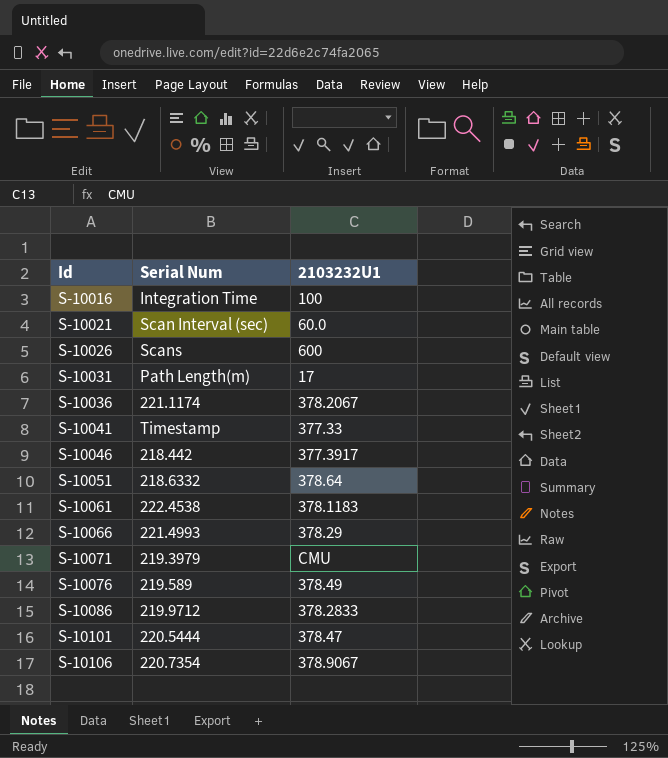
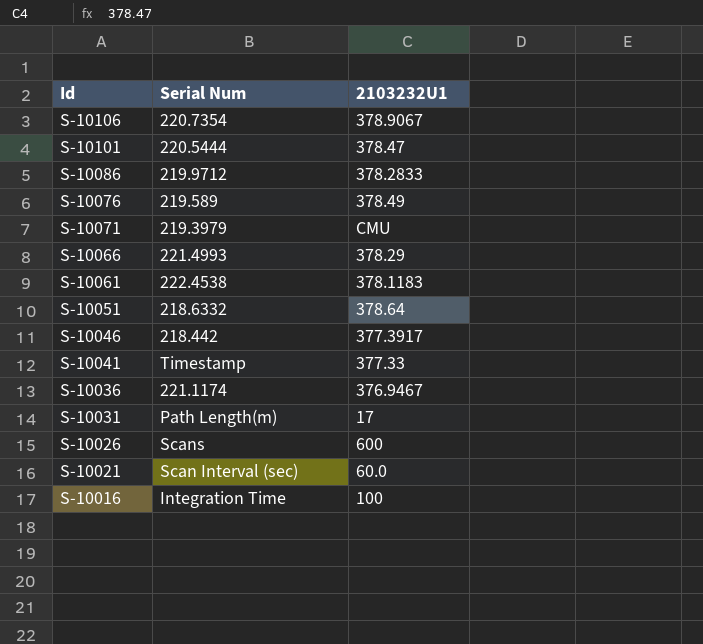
row order: Id ascending -> Id descending
S-10036 | 2103232U1: 378.2067 -> 376.9467

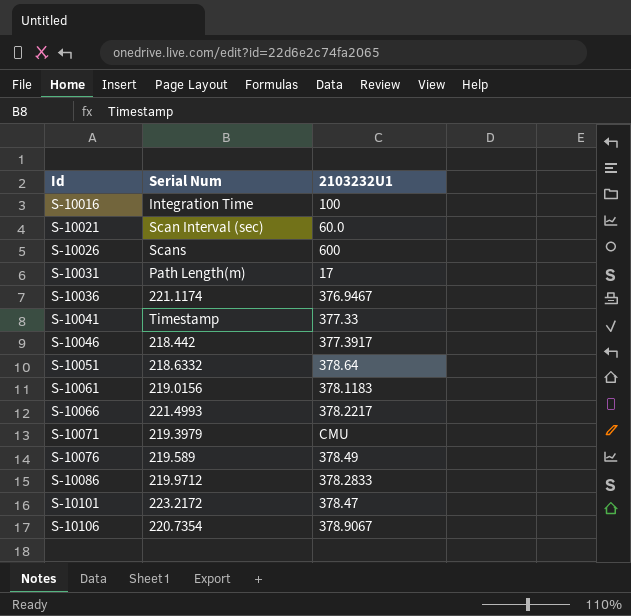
row order: Id descending -> Id ascending
S-10061 | Serial Num: 222.4538 -> 219.0156
S-10066 | 2103232U1: 378.29 -> 378.2217
S-10101 | Serial Num: 220.5444 -> 223.2172

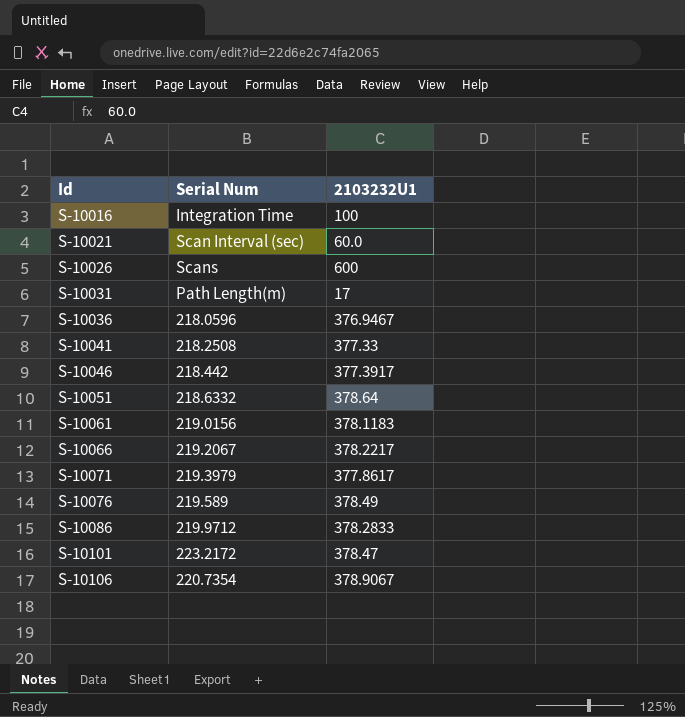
S-10036 | Serial Num: 221.1174 -> 218.0596
S-10041 | Serial Num: Timestamp -> 218.2508
S-10066 | Serial Num: 221.4993 -> 219.2067
S-10071 | 2103232U1: CMU -> 377.8617

